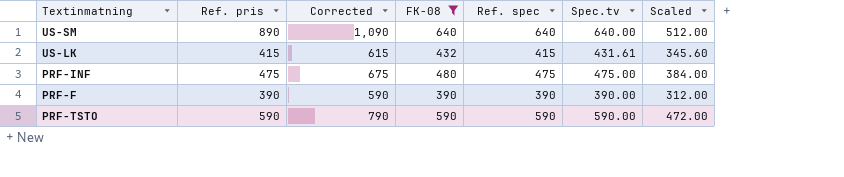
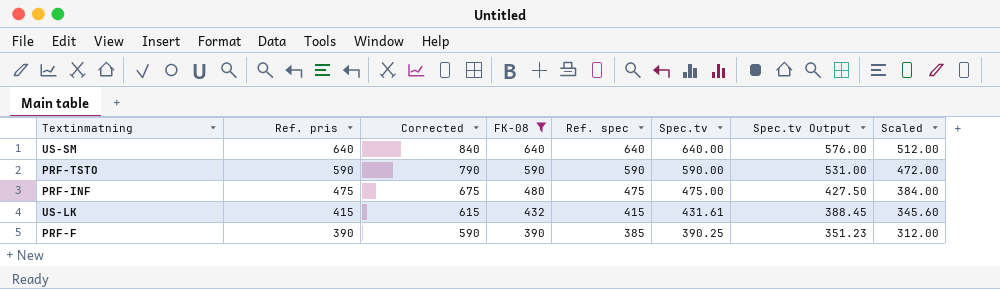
row order: none -> Ref. pris descending
column Spec.tv Output | formula: none -> [Spec.tv] * 0.9
US-SM | Ref. pris: 890 -> 640
US-SM | Corrected: 1,090 -> 840
PRF-F | Ref. spec: 390 -> 385
PRF-F | Spec.tv: 390.00 -> 390.25

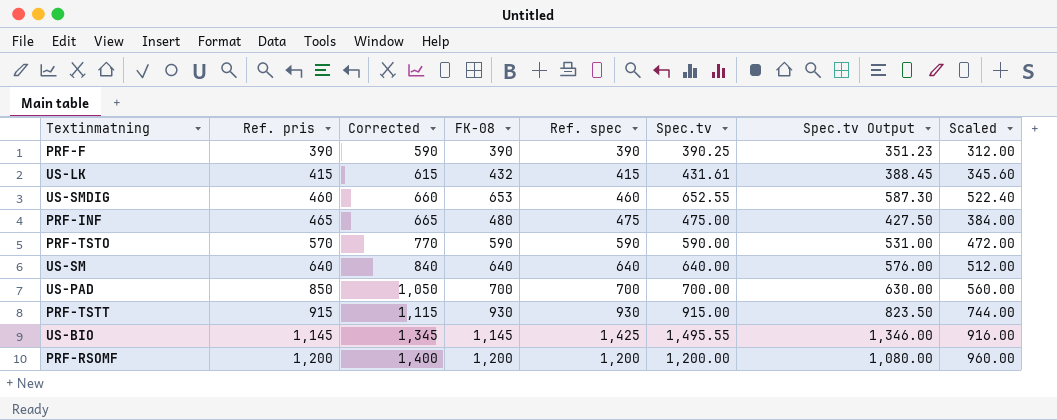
filter: FK-08 <= 640 -> none
row order: Ref. pris descending -> Ref. pris ascending
PRF-F | Ref. spec: 385 -> 390
PRF-INF | Ref. pris: 475 -> 465
PRF-INF | Corrected: 675 -> 665
PRF-TSTO | Ref. pris: 590 -> 570
PRF-TSTO | Corrected: 790 -> 770

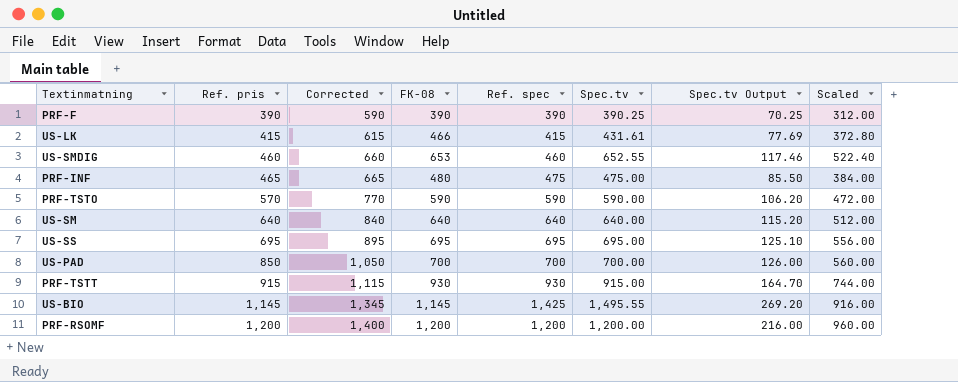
column Spec.tv Output | formula: [Spec.tv] * 0.9 -> [Spec.tv] * 0.18
US-LK | FK-08: 432 -> 466
US-LK | Scaled: 345.60 -> 372.80
row US-SS: none -> 695 | 895 | 695 | 695 | 695.00 | 125.10 | 556.00

